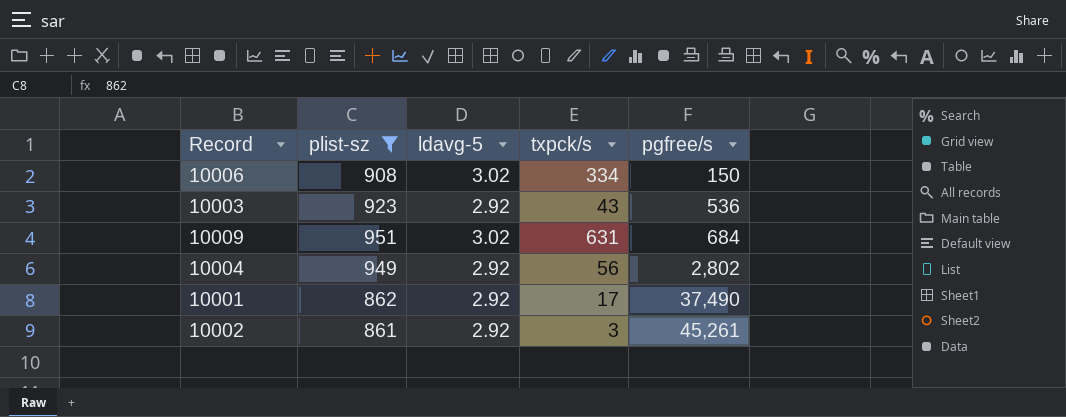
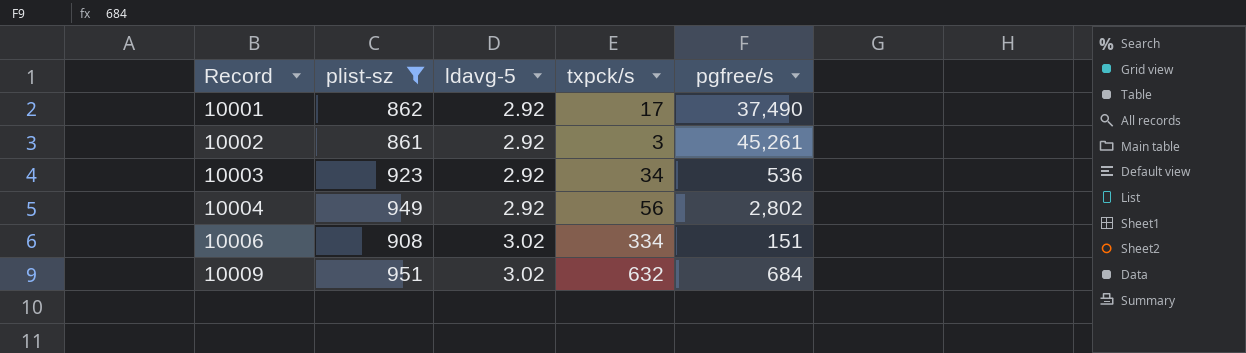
row order: pgfree/s ascending -> Record ascending
10003 | txpck/s: 43 -> 34
10006 | pgfree/s: 150 -> 151
10009 | txpck/s: 631 -> 632

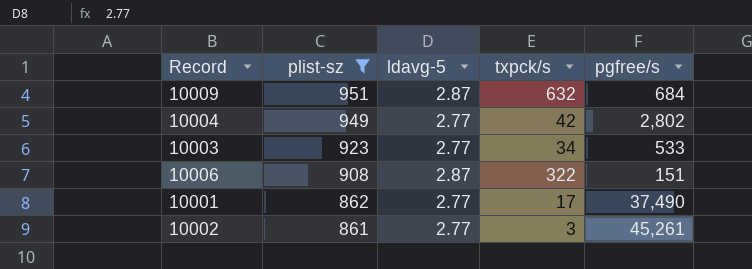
row order: Record ascending -> plist-sz descending
10009 | ldavg-5: 3.02 -> 2.87
10004 | ldavg-5: 2.92 -> 2.77
10004 | txpck/s: 56 -> 42
10003 | ldavg-5: 2.92 -> 2.77
10003 | pgfree/s: 536 -> 533
10006 | ldavg-5: 3.02 -> 2.87
10006 | txpck/s: 334 -> 322
10001 | ldavg-5: 2.92 -> 2.77
10002 | ldavg-5: 2.92 -> 2.77

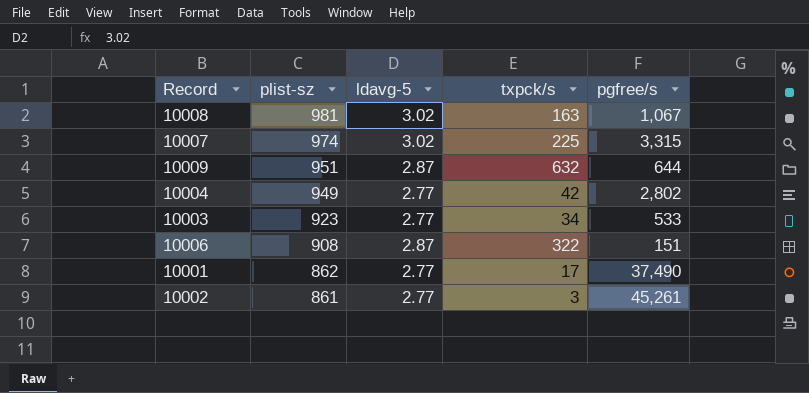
filter: plist-sz <= 951 -> none
10009 | pgfree/s: 684 -> 644

